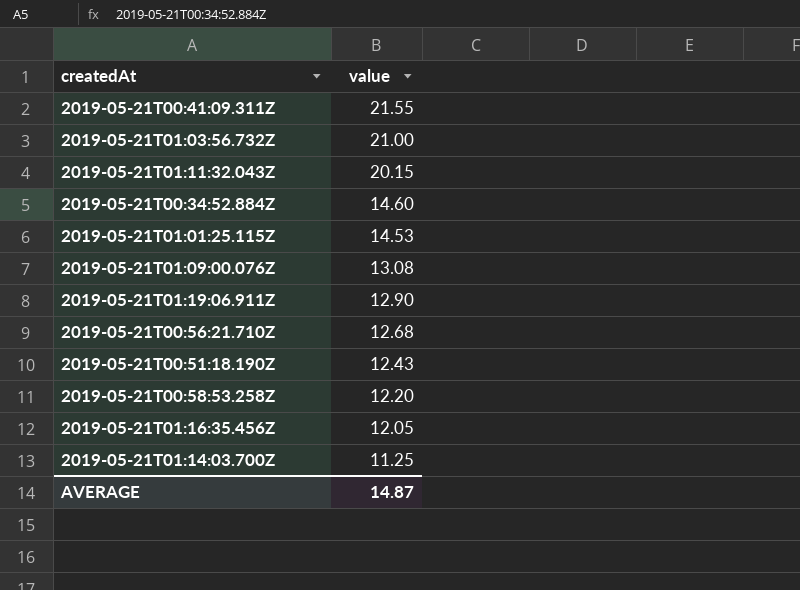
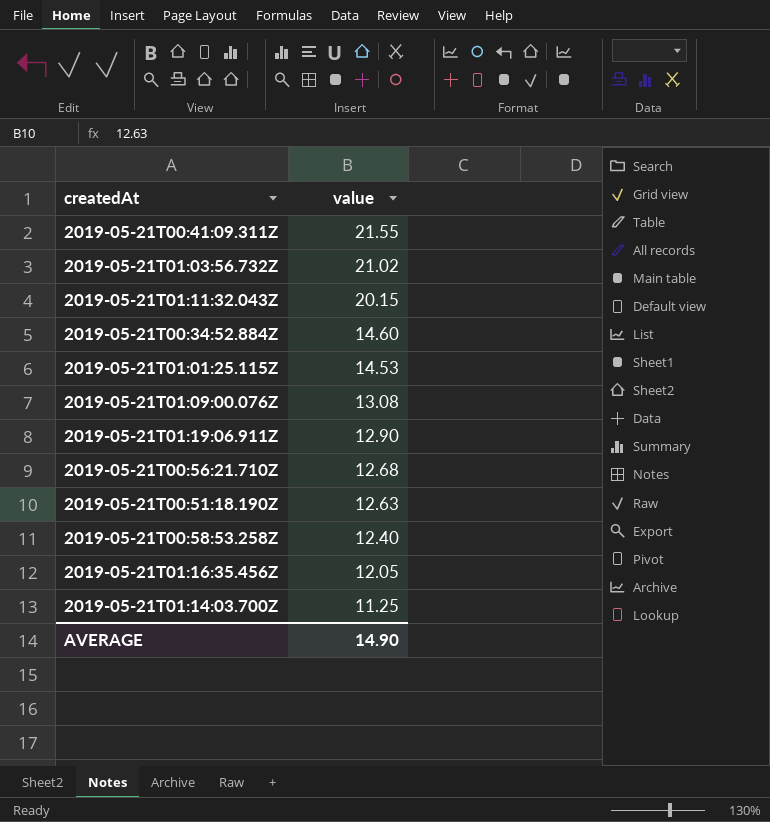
2019-05-21T01:03:56.732Z | value: 21.00 -> 21.02
2019-05-21T00:51:18.190Z | value: 12.43 -> 12.63
2019-05-21T00:58:53.258Z | value: 12.20 -> 12.40
AVERAGE | value: 14.87 -> 14.90

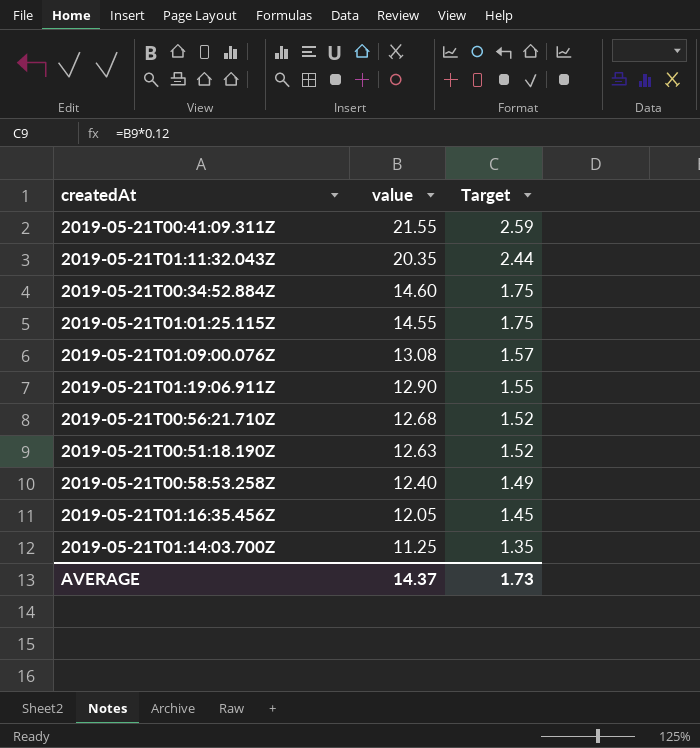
column Target | formula: none -> [value] * 0.12
row 2019-05-21T01:03:56.732Z: 21.02 -> none
2019-05-21T01:11:32.043Z | value: 20.15 -> 20.35
2019-05-21T01:01:25.115Z | value: 14.53 -> 14.55
AVERAGE | value: 14.90 -> 14.37

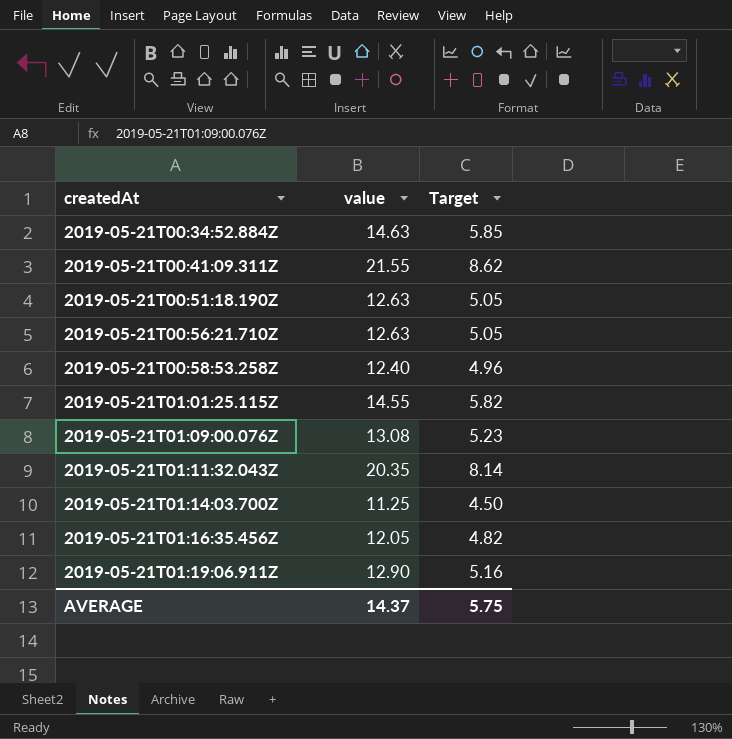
row order: value descending -> createdAt ascending
column Target | formula: [value] * 0.12 -> [value] * 0.4
2019-05-21T00:34:52.884Z | value: 14.60 -> 14.63
2019-05-21T00:56:21.710Z | value: 12.68 -> 12.63
AVERAGE | Target: 1.73 -> 5.75

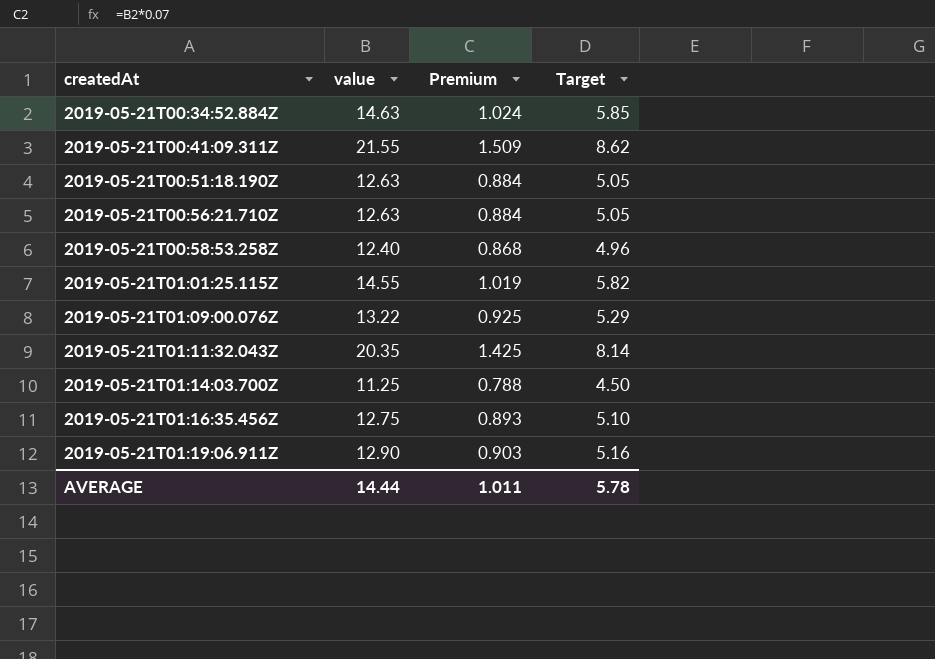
column Premium | formula: none -> [value] * 0.07
2019-05-21T01:09:00.076Z | value: 13.08 -> 13.22
2019-05-21T01:09:00.076Z | Target: 5.23 -> 5.29
2019-05-21T01:16:35.456Z | value: 12.05 -> 12.75
2019-05-21T01:16:35.456Z | Target: 4.82 -> 5.10
AVERAGE | value: 14.37 -> 14.44
AVERAGE | Target: 5.75 -> 5.78

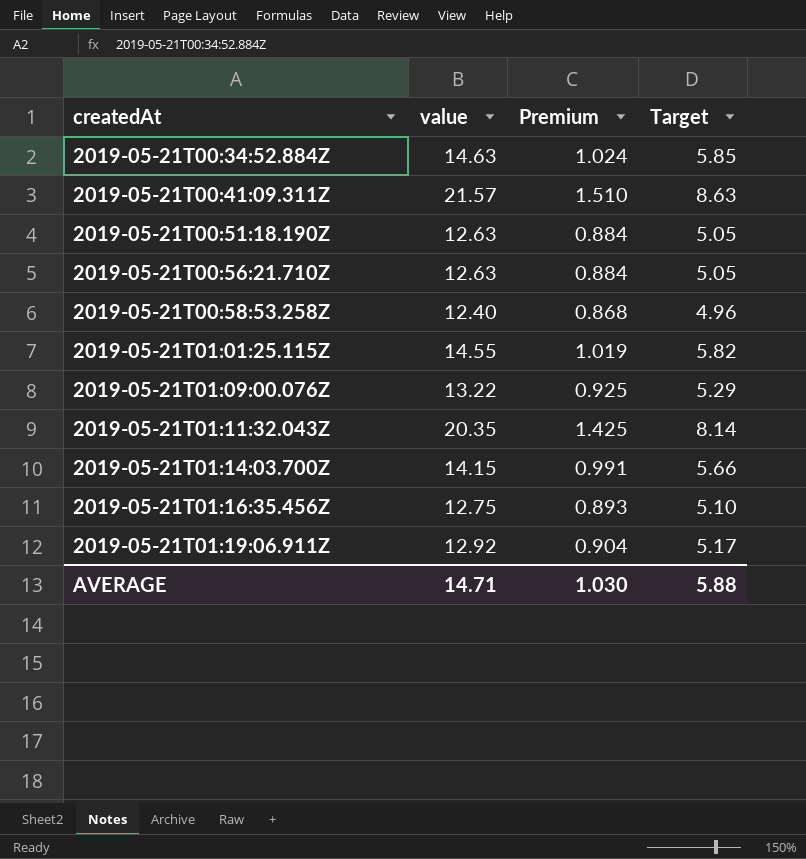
2019-05-21T00:41:09.311Z | value: 21.55 -> 21.57
2019-05-21T00:41:09.311Z | Premium: 1.509 -> 1.510
2019-05-21T00:41:09.311Z | Target: 8.62 -> 8.63
2019-05-21T01:14:03.700Z | value: 11.25 -> 14.15
2019-05-21T01:14:03.700Z | Premium: 0.788 -> 0.991
2019-05-21T01:14:03.700Z | Target: 4.50 -> 5.66
2019-05-21T01:19:06.911Z | value: 12.90 -> 12.92
2019-05-21T01:19:06.911Z | Premium: 0.903 -> 0.904
2019-05-21T01:19:06.911Z | Target: 5.16 -> 5.17
AVERAGE | value: 14.44 -> 14.71
AVERAGE | Premium: 1.011 -> 1.030
AVERAGE | Target: 5.78 -> 5.88

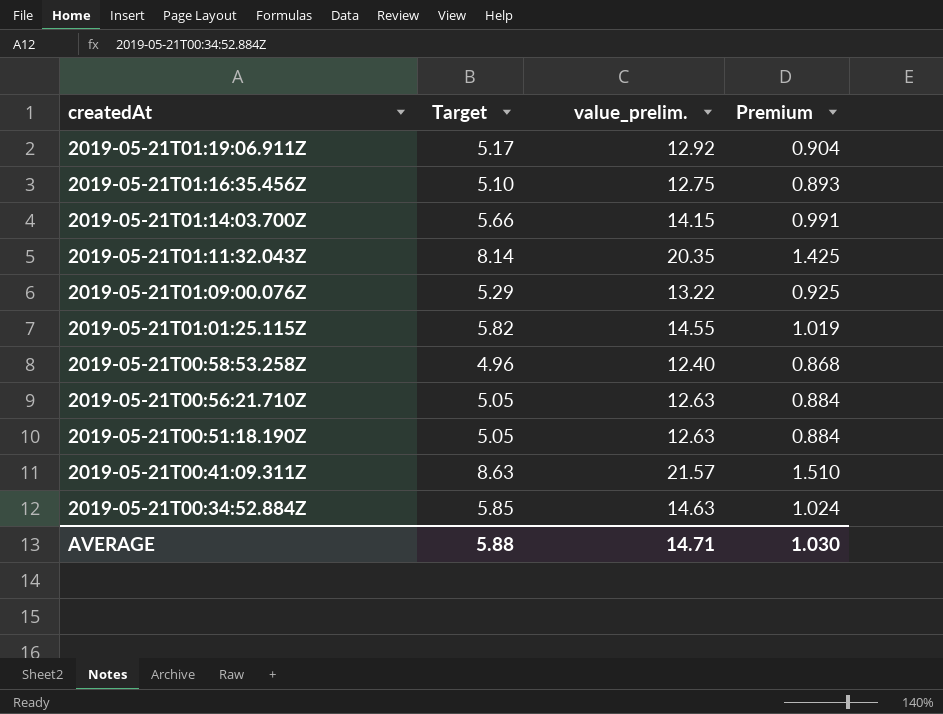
row order: createdAt ascending -> createdAt descending
column Target | position: 4 -> 2
column name: value -> value_prelim.

